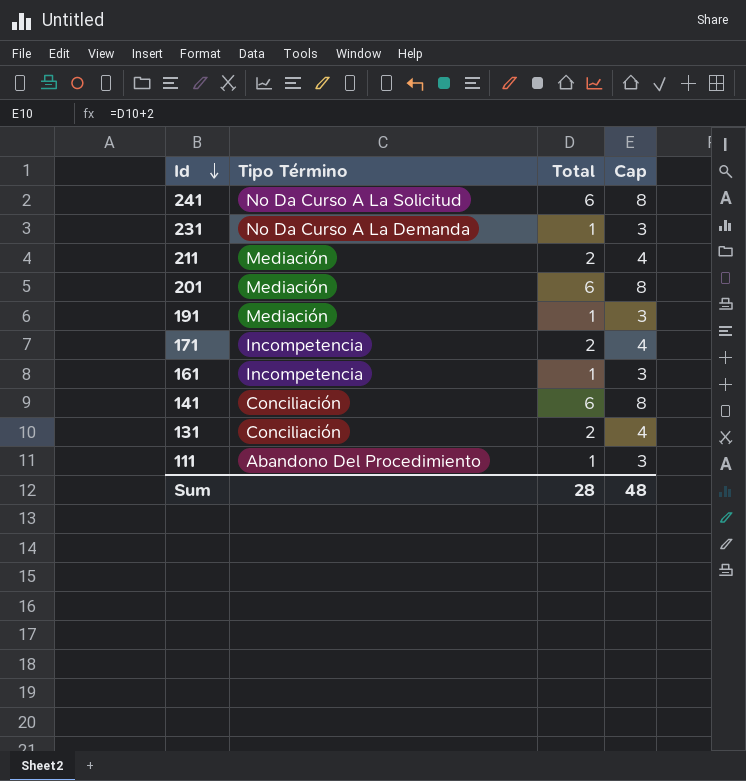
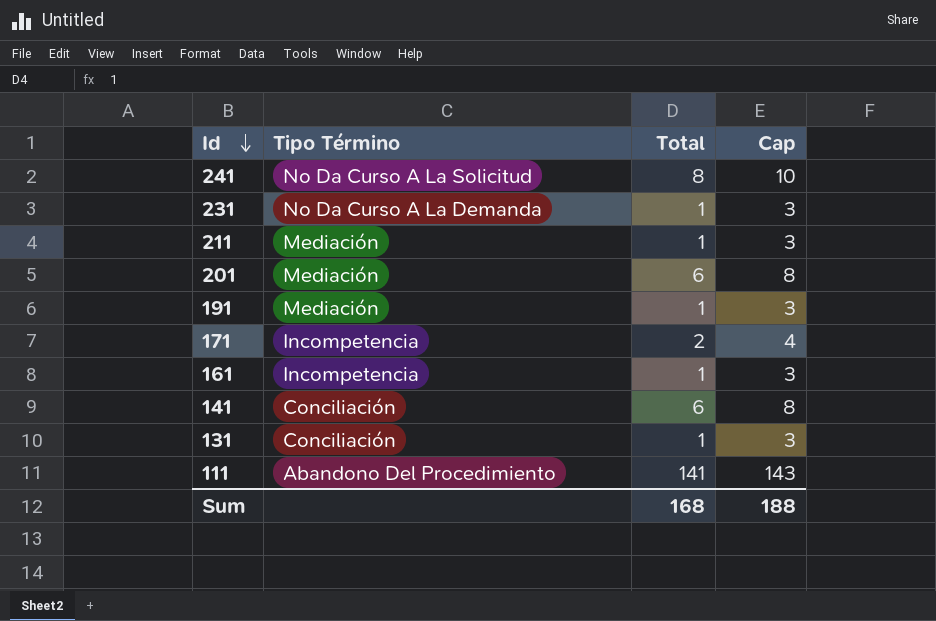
241 | Total: 6 -> 8
241 | Cap: 8 -> 10
211 | Total: 2 -> 1
211 | Cap: 4 -> 3
131 | Total: 2 -> 1
131 | Cap: 4 -> 3
111 | Total: 1 -> 141
111 | Cap: 3 -> 143
Sum | Total: 28 -> 168
Sum | Cap: 48 -> 188

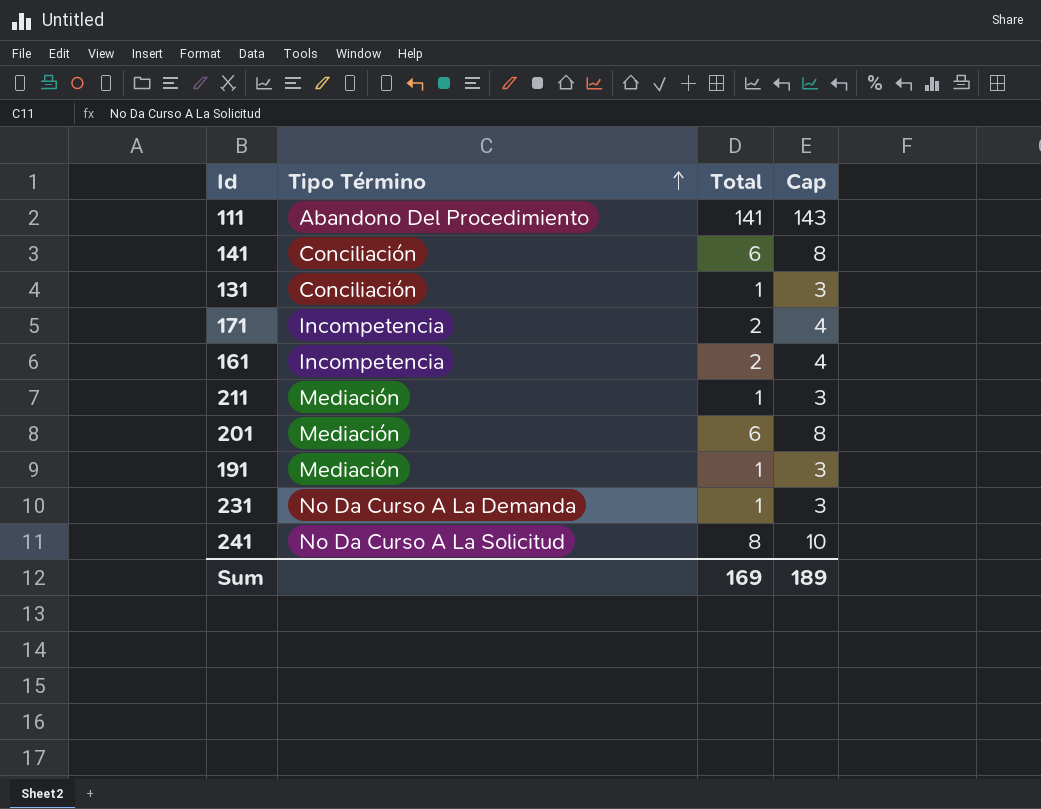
row order: Id descending -> Tipo Término ascending
161 | Total: 1 -> 2
161 | Cap: 3 -> 4
Sum | Total: 168 -> 169
Sum | Cap: 188 -> 189

